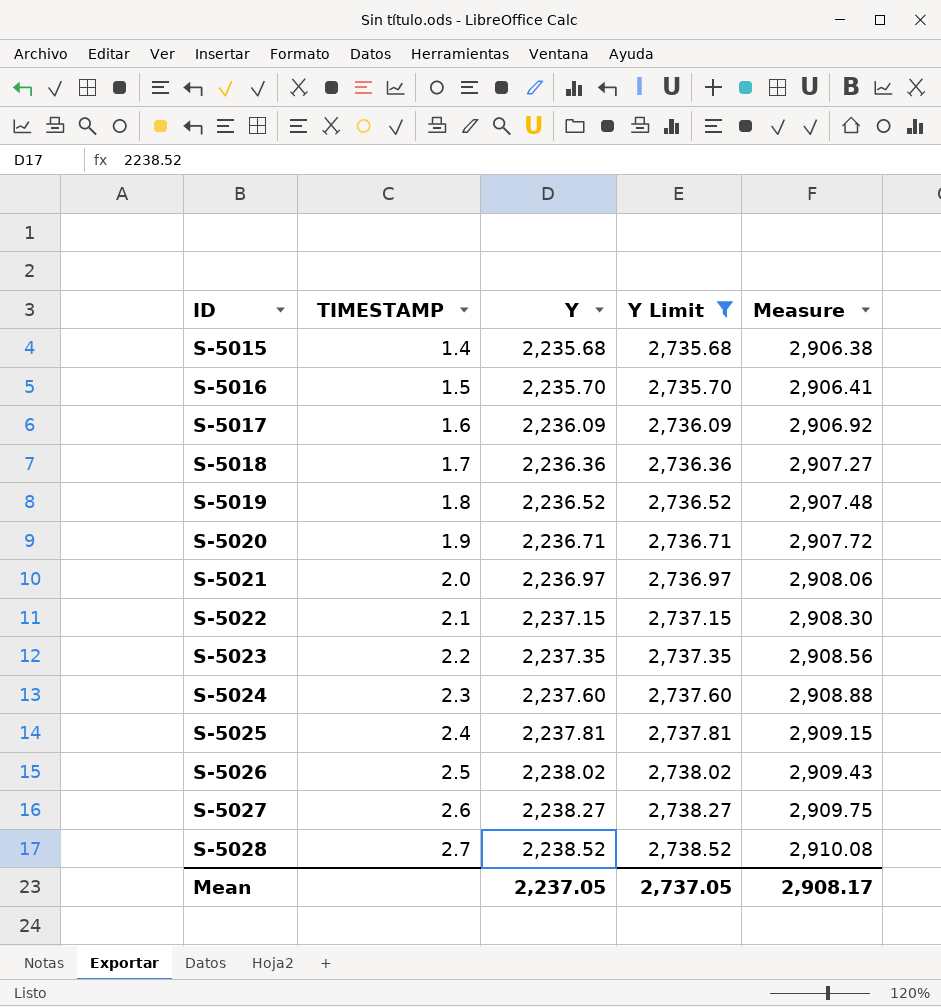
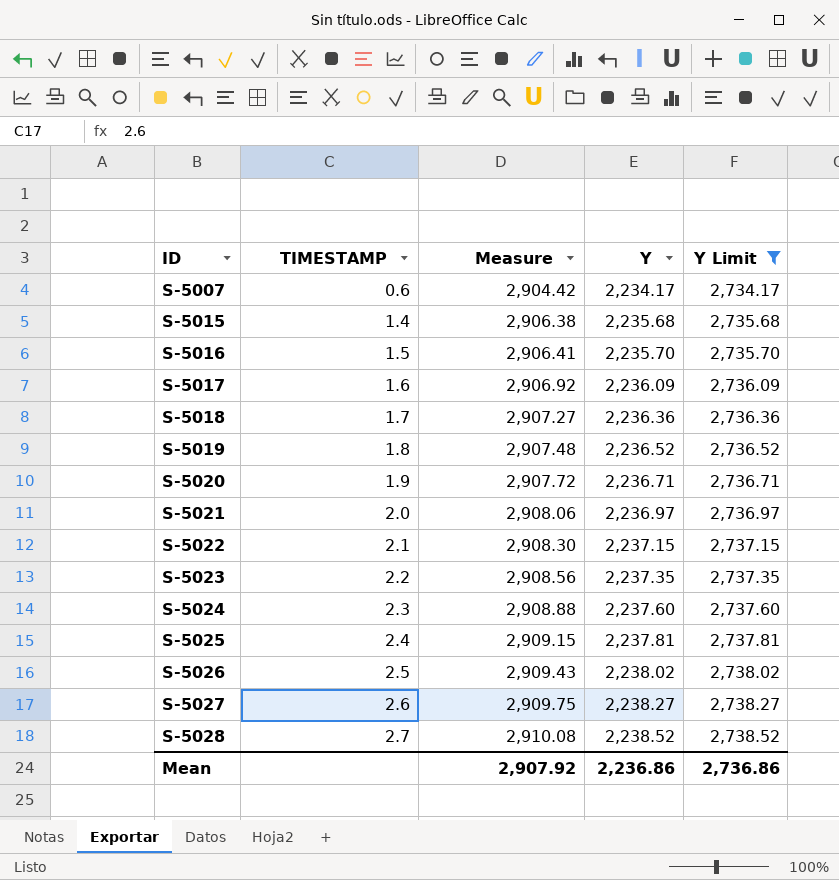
column Measure | position: 5 -> 3
row S-5007: none -> 0.6 | 2,904.42 | 2,234.17 | 2,734.17
Mean | Measure: 2,908.17 -> 2,907.92
Mean | Y: 2,237.05 -> 2,236.86
Mean | Y Limit: 2,737.05 -> 2,736.86

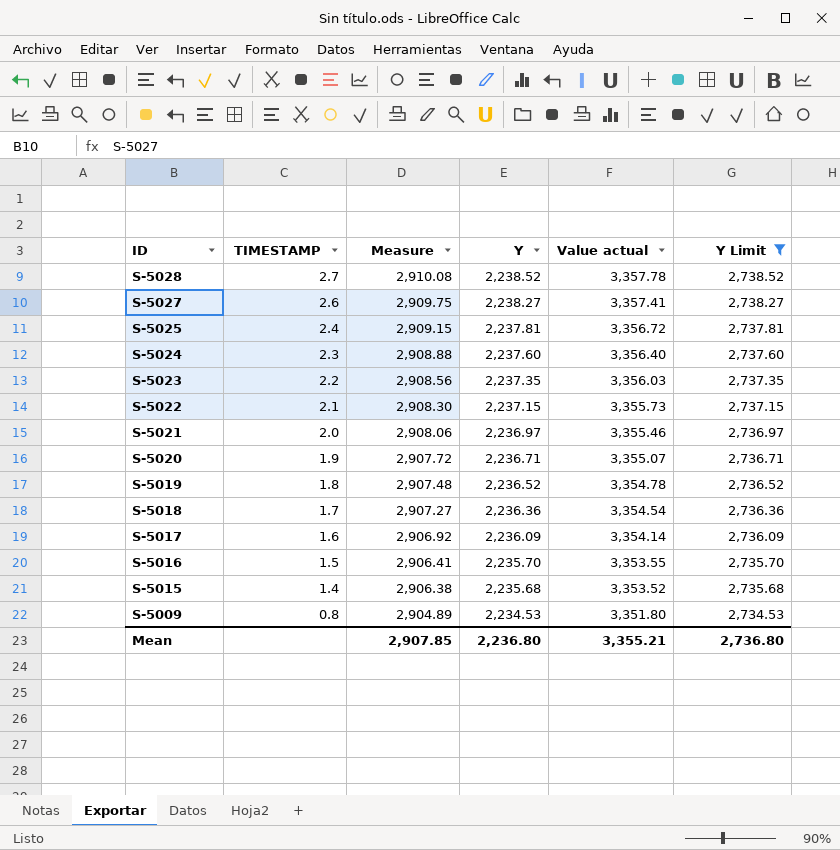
row order: ID ascending -> ID descending
column Value actual | formula: none -> [Y] * 1.5
row S-5007: 0.6 | 2,904.42 | 2,234.17 | 2,734.17 -> none
row S-5026: 2.5 | 2,909.43 | 2,238.02 | 2,738.02 -> none
row S-5009: none -> 0.8 | 2,904.89 | 2,234.53 | 3,351.80 | 2,734.53
Mean | Measure: 2,907.92 -> 2,907.85
Mean | Y: 2,236.86 -> 2,236.80
Mean | Y Limit: 2,736.86 -> 2,736.80

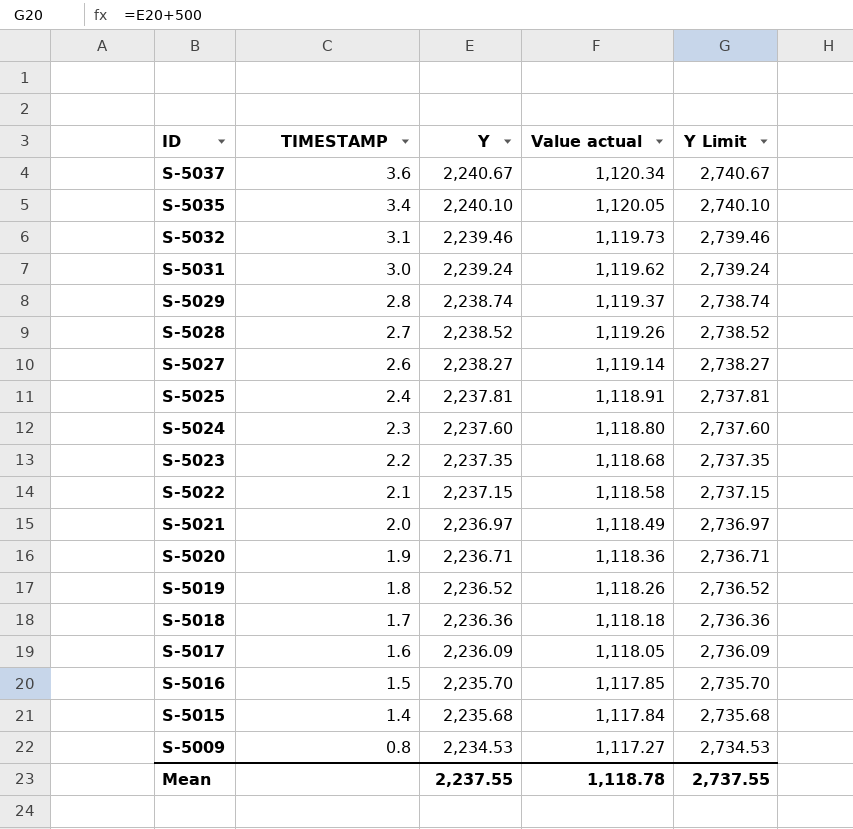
filter: Y Limit <= 2,738.52 -> none
column Measure | formula: [Y] * 1.3 -> none
column Value actual | formula: [Y] * 1.5 -> [Y] * 0.5
Mean | Y: 2,236.80 -> 2,237.55
Mean | Value actual: 3,355.21 -> 1,118.78
Mean | Y Limit: 2,736.80 -> 2,737.55

